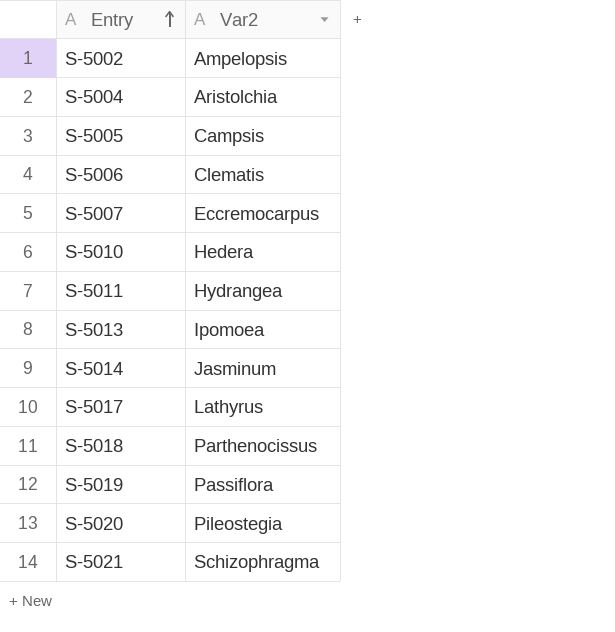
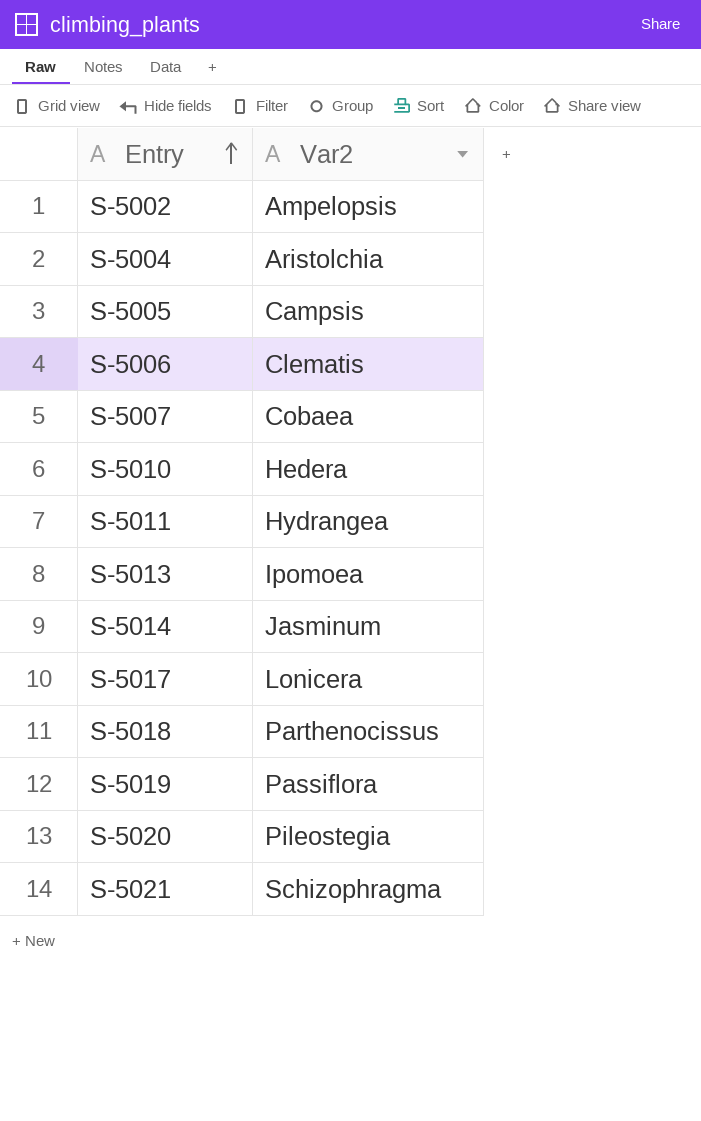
S-5007 | Var2: Eccremocarpus -> Cobaea
S-5017 | Var2: Lathyrus -> Lonicera

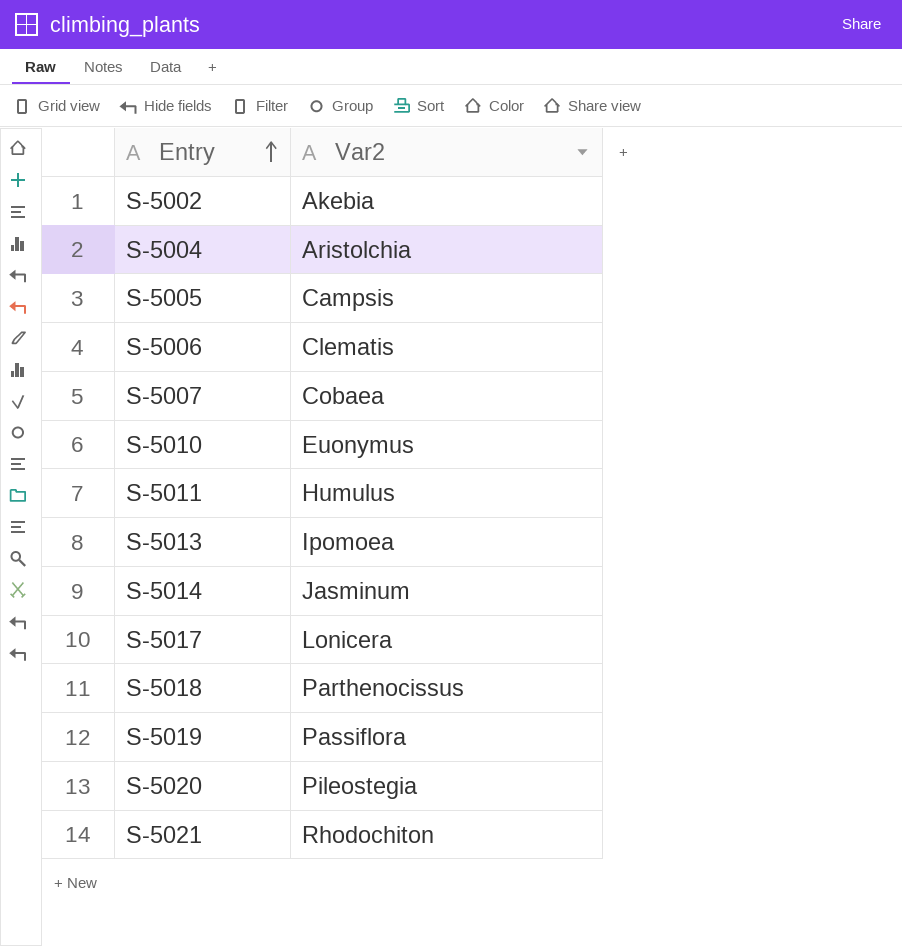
S-5002 | Var2: Ampelopsis -> Akebia
S-5010 | Var2: Hedera -> Euonymus
S-5011 | Var2: Hydrangea -> Humulus
S-5021 | Var2: Schizophragma -> Rhodochiton

